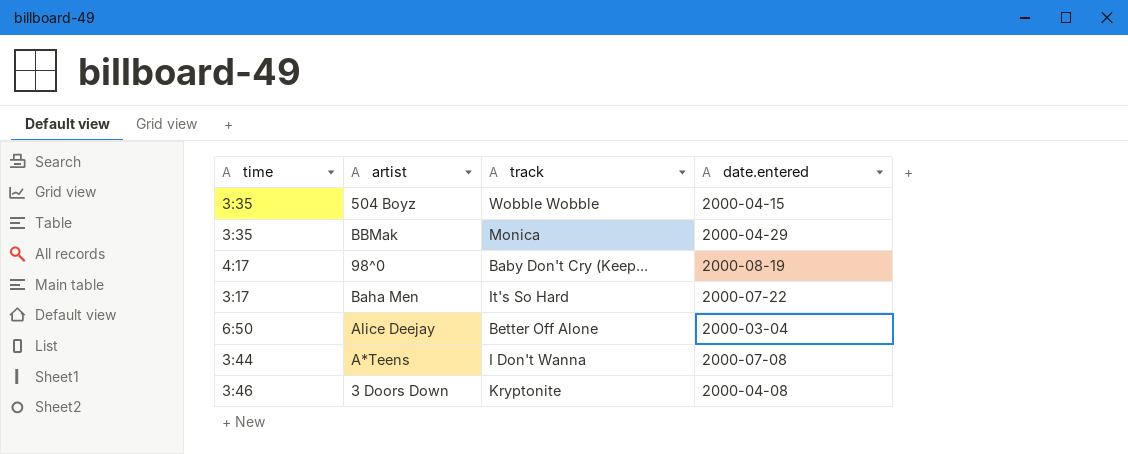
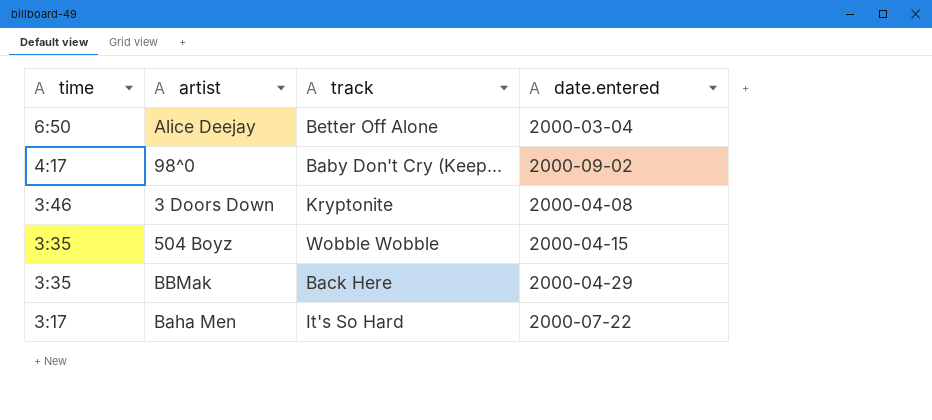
row order: none -> time descending
row A*Teens: 3:44 | I Don't Wanna | 2000-07-08 -> none
98^0 | date.entered: 2000-08-19 -> 2000-09-02
BBMak | track: Monica -> Back Here

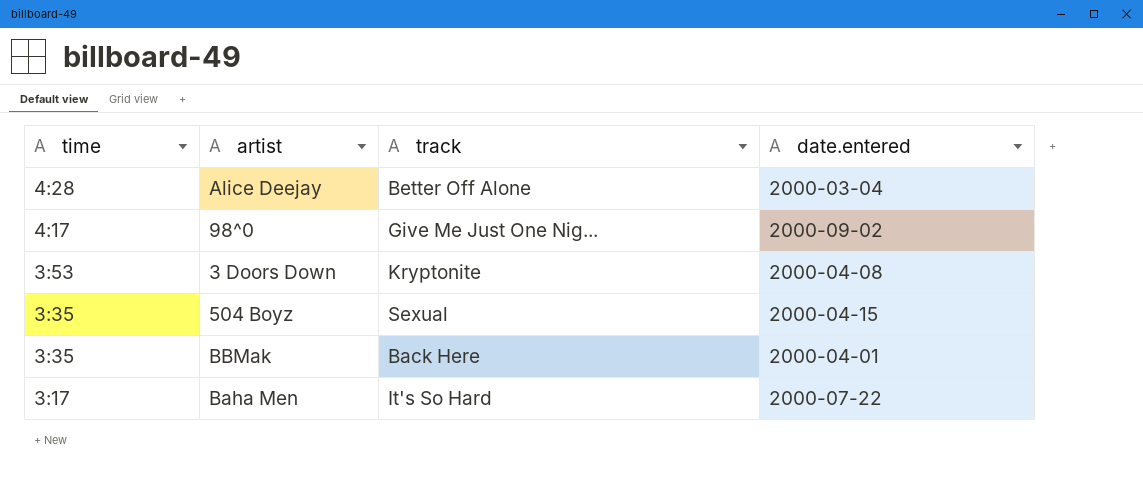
Alice Deejay | time: 6:50 -> 4:28
98^0 | track: Baby Don't Cry (Keep... -> Give Me Just One Nig...
3 Doors Down | time: 3:46 -> 3:53
504 Boyz | track: Wobble Wobble -> Sexual
BBMak | date.entered: 2000-04-29 -> 2000-04-01

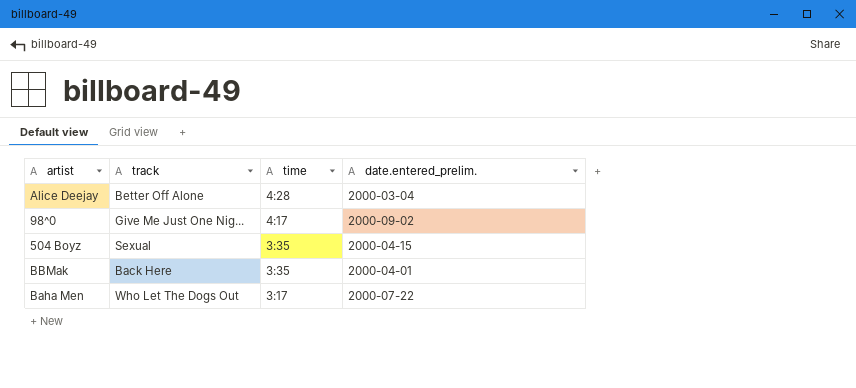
column time | position: 1 -> 3
column name: date.entered -> date.entered_prelim.
row 3 Doors Down: 3:53 | Kryptonite | 2000-04-08 -> none
Baha Men | track: It's So Hard -> Who Let The Dogs Out

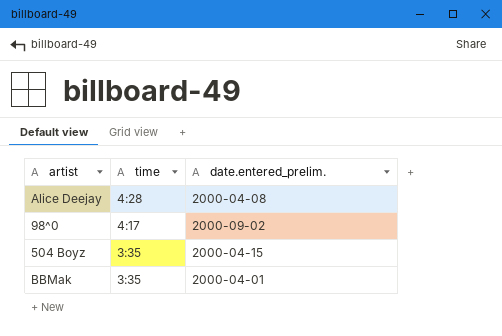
column track | position: 2 -> none
row Baha Men: Who Let The Dogs Out | 3:17 | 2000-07-22 -> none
Alice Deejay | date.entered_prelim.: 2000-03-04 -> 2000-04-08

